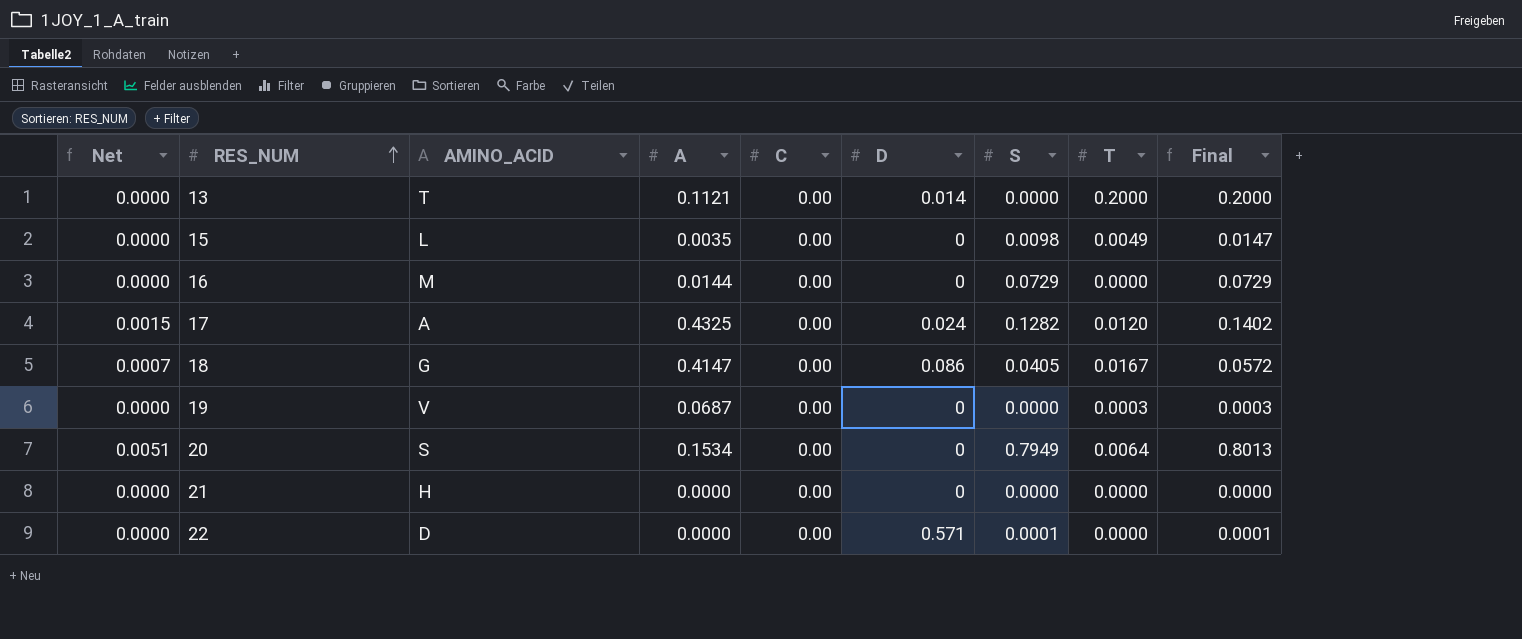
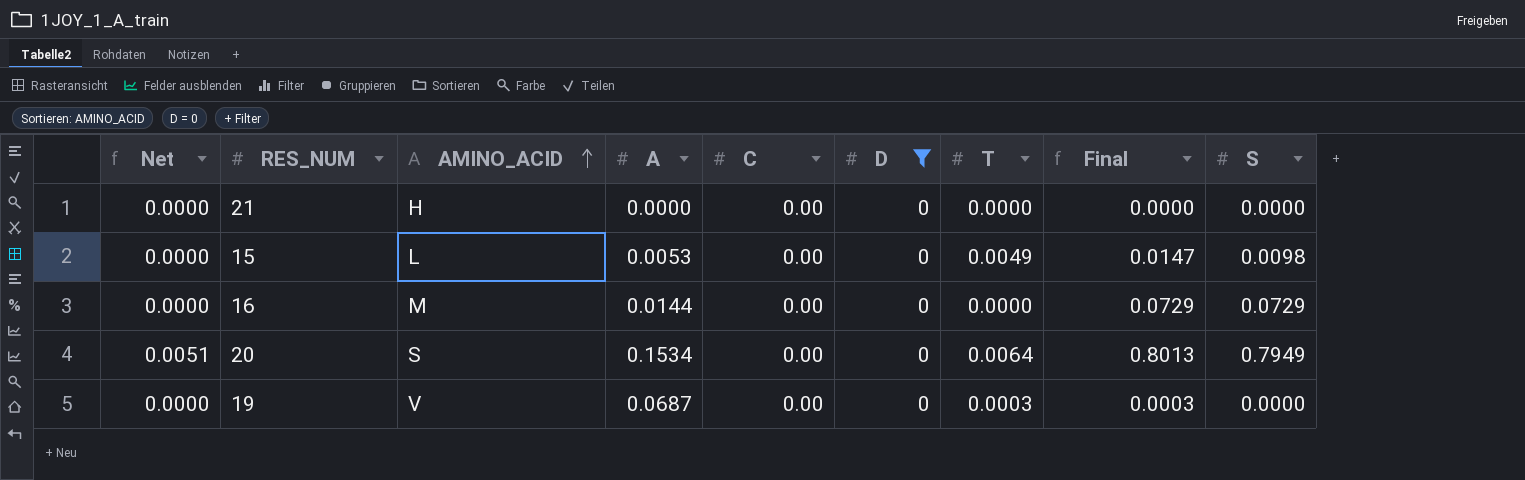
filter: none -> D = 0
row order: RES_NUM ascending -> AMINO_ACID ascending
column S | position: 7 -> 9
15 | A: 0.0035 -> 0.0053

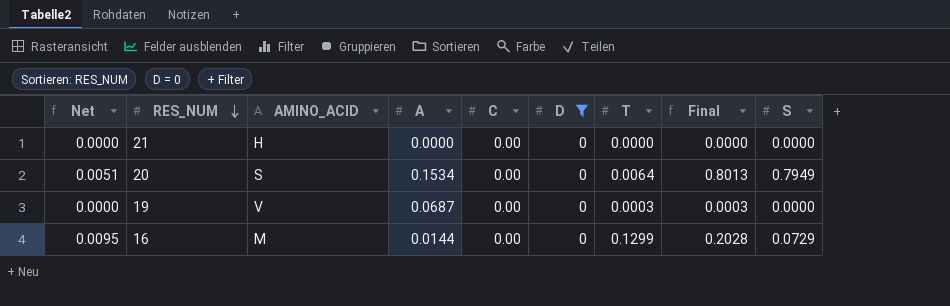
row order: AMINO_ACID ascending -> RES_NUM descending
row 15: 0.0000 | L | 0.0053 | 0.00 | 0 | 0.0049 | 0.0147 | 0.0098 -> none
16 | Net: 0.0000 -> 0.0095
16 | T: 0.0000 -> 0.1299
16 | Final: 0.0729 -> 0.2028

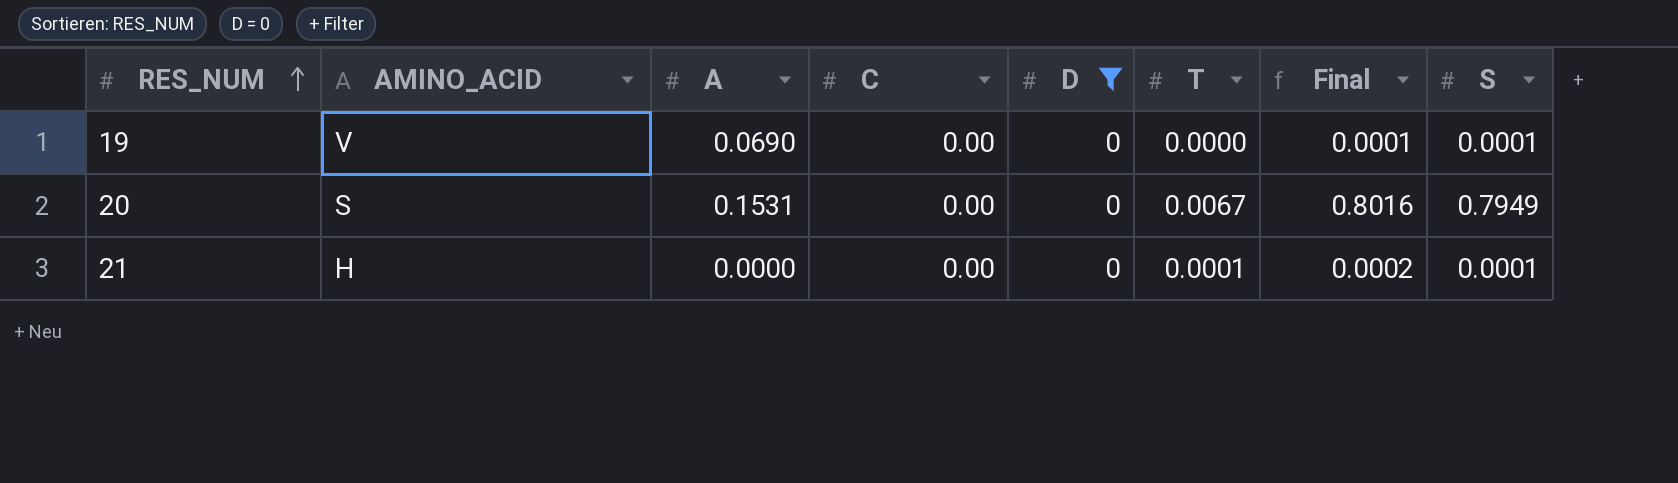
row order: RES_NUM descending -> RES_NUM ascending
column Net | formula: [T] * [S] -> none
row 16: 0.0095 | M | 0.0144 | 0.00 | 0 | 0.1299 | 0.2028 | 0.0729 -> none
19 | A: 0.0687 -> 0.0690
19 | T: 0.0003 -> 0.0000
19 | Final: 0.0003 -> 0.0001
19 | S: 0.0000 -> 0.0001
20 | A: 0.1534 -> 0.1531
20 | T: 0.0064 -> 0.0067
20 | Final: 0.8013 -> 0.8016
21 | T: 0.0000 -> 0.0001
21 | Final: 0.0000 -> 0.0002
21 | S: 0.0000 -> 0.0001

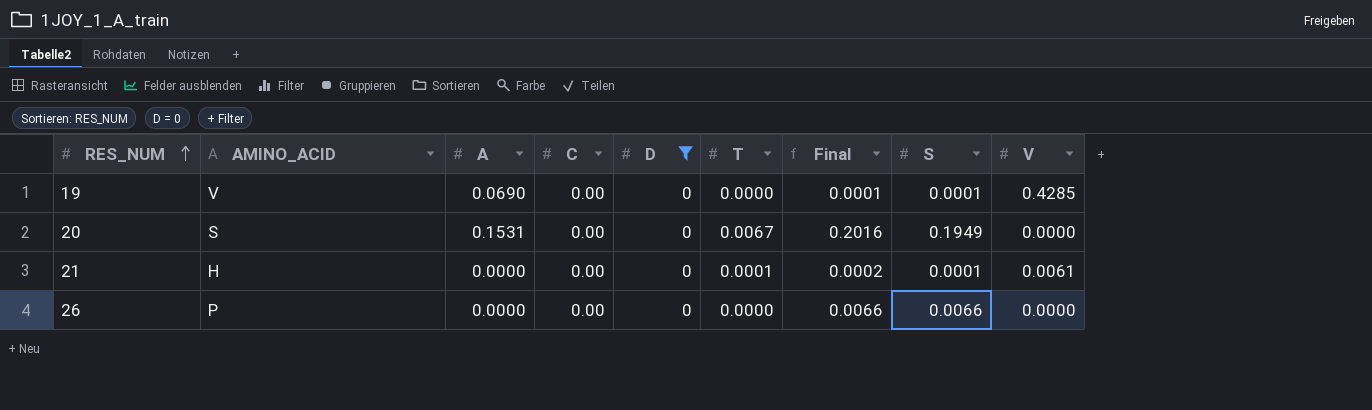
column V | position: none -> 9
20 | Final: 0.8016 -> 0.2016
20 | S: 0.7949 -> 0.1949
row 26: none -> P | 0.0000 | 0.00 | 0 | 0.0000 | 0.0066 | 0.0066 | 0.0000

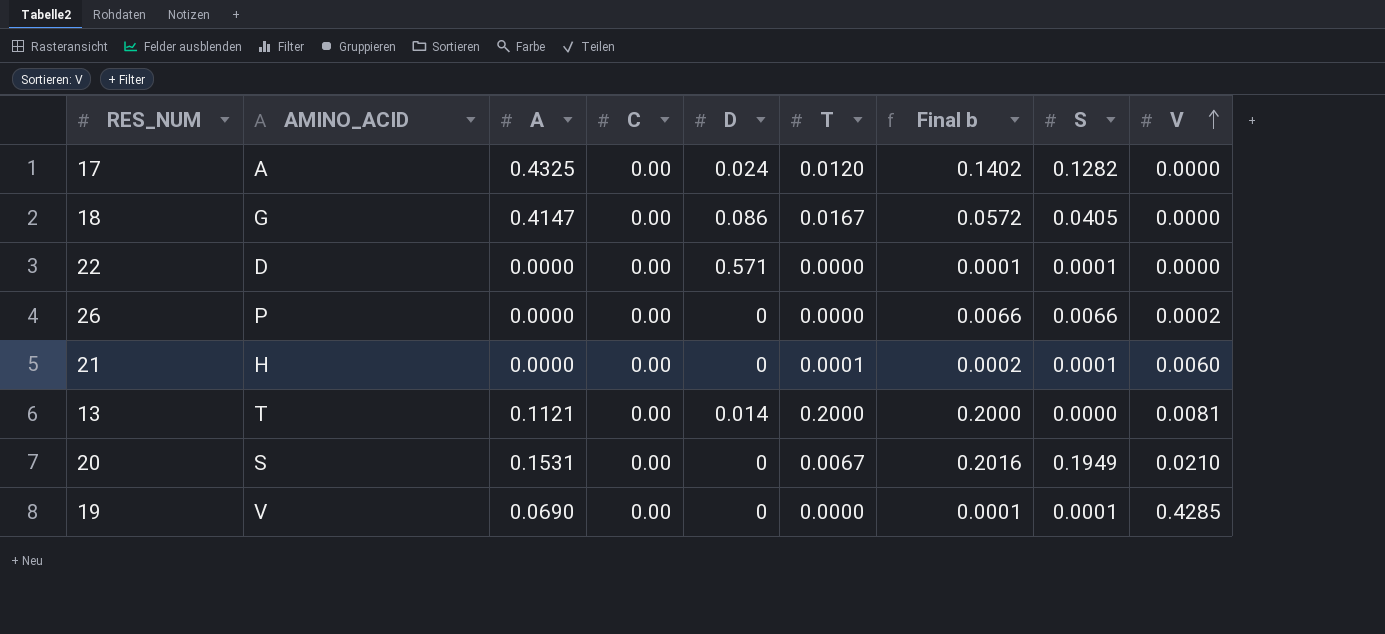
filter: D = 0 -> none
row order: RES_NUM ascending -> V ascending
column name: Final -> Final b
26 | V: 0.0000 -> 0.0002
21 | V: 0.0061 -> 0.0060
20 | V: 0.0000 -> 0.0210

